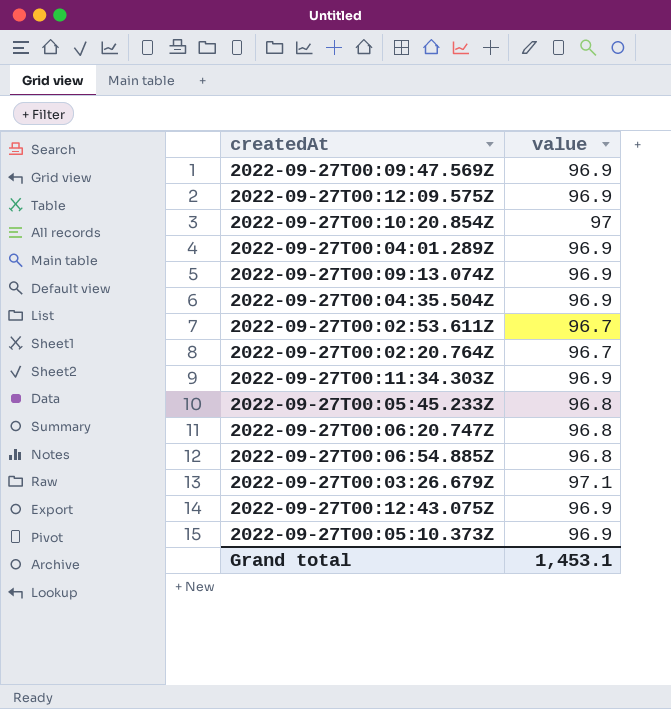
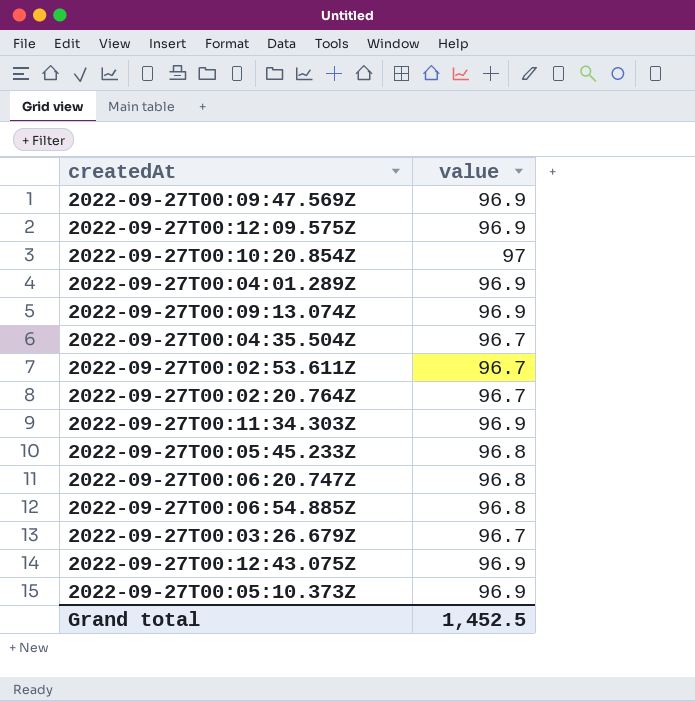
2022-09-27T00:04:35.504Z | value: 96.9 -> 96.7
2022-09-27T00:03:26.679Z | value: 97.1 -> 96.7
Grand total | value: 1,453.1 -> 1,452.5

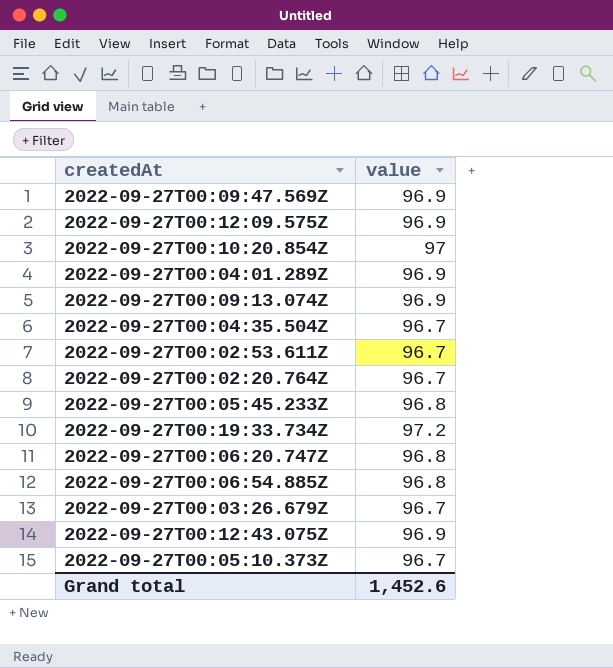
row 2022-09-27T00:11:34.303Z: 96.9 -> none
row 2022-09-27T00:19:33.734Z: none -> 97.2
2022-09-27T00:05:10.373Z | value: 96.9 -> 96.7
Grand total | value: 1,452.5 -> 1,452.6

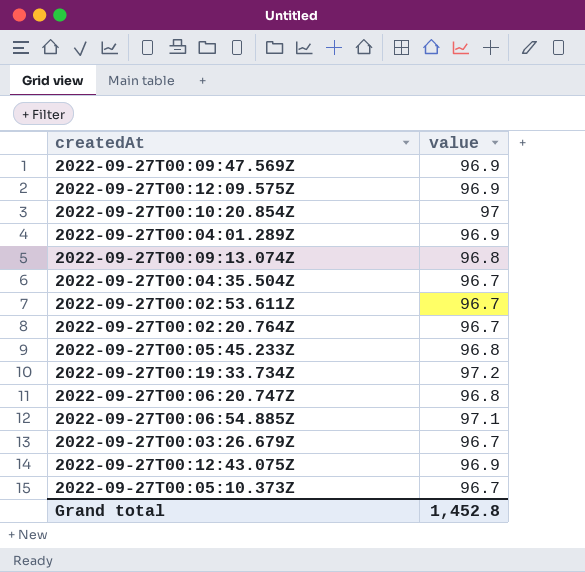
2022-09-27T00:09:13.074Z | value: 96.9 -> 96.8
2022-09-27T00:06:54.885Z | value: 96.8 -> 97.1
Grand total | value: 1,452.6 -> 1,452.8

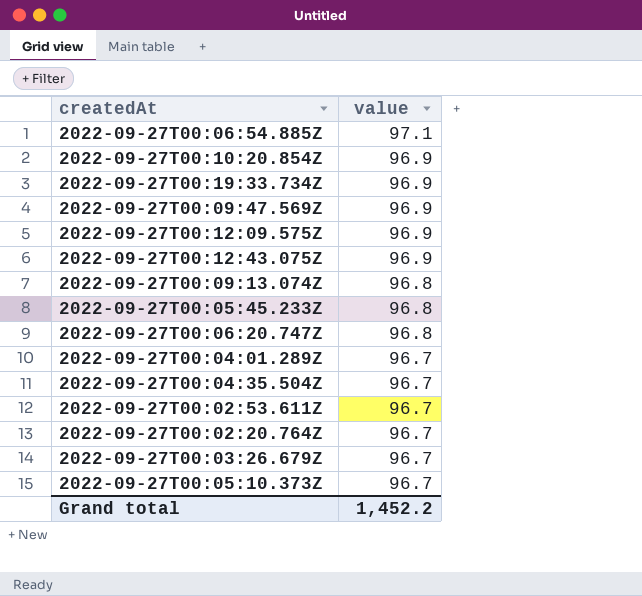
row order: none -> value descending
2022-09-27T00:10:20.854Z | value: 97 -> 96.9
2022-09-27T00:19:33.734Z | value: 97.2 -> 96.9
2022-09-27T00:04:01.289Z | value: 96.9 -> 96.7
Grand total | value: 1,452.8 -> 1,452.2

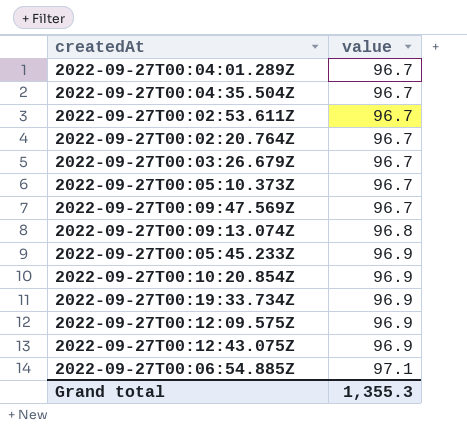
row order: value descending -> value ascending
row 2022-09-27T00:06:20.747Z: 96.8 -> none
2022-09-27T00:09:47.569Z | value: 96.9 -> 96.7
2022-09-27T00:05:45.233Z | value: 96.8 -> 96.9
Grand total | value: 1,452.2 -> 1,355.3

